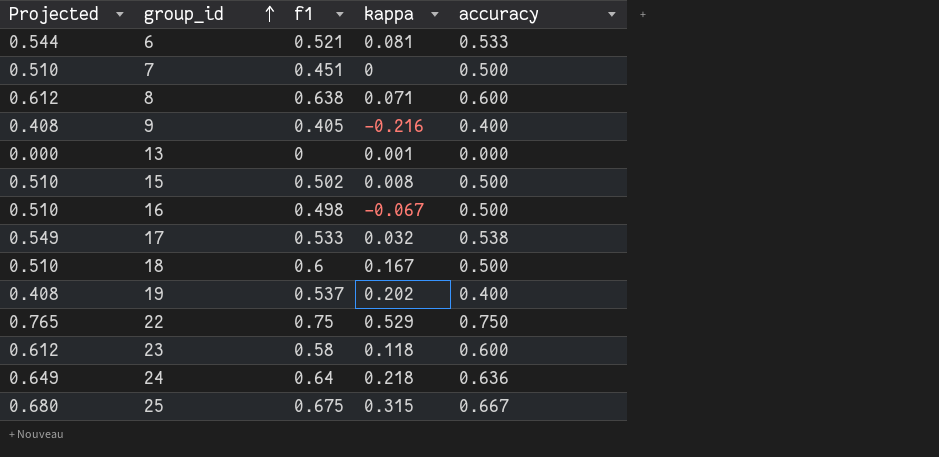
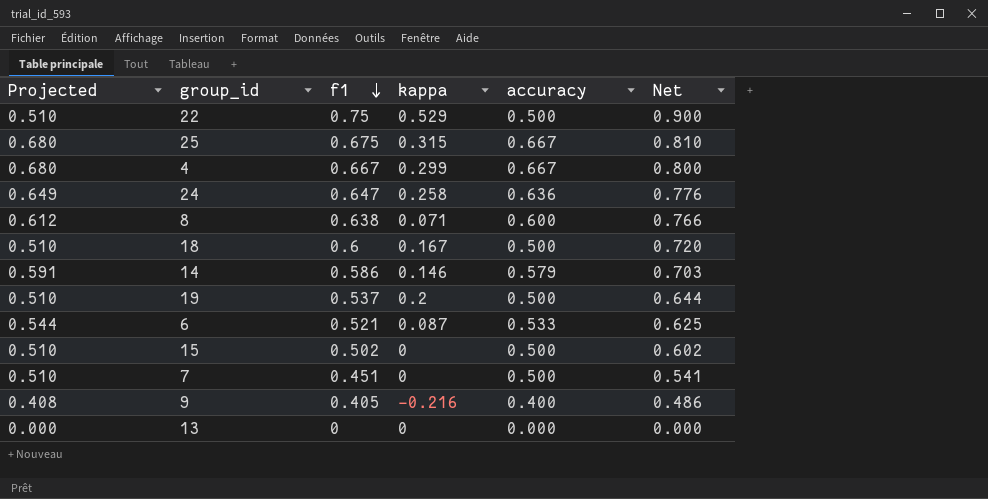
row order: group_id ascending -> f1 descending
column Net | formula: none -> [f1] * 1.2
row 16: 0.510 | 0.498 | -0.067 | 0.500 -> none
row 17: 0.549 | 0.533 | 0.032 | 0.538 -> none
row 23: 0.612 | 0.58 | 0.118 | 0.600 -> none
22 | Projected: 0.765 -> 0.510
22 | accuracy: 0.750 -> 0.500
row 4: none -> 0.680 | 0.667 | 0.299 | 0.667 | 0.800
24 | f1: 0.64 -> 0.647
24 | kappa: 0.218 -> 0.258
row 14: none -> 0.591 | 0.586 | 0.146 | 0.579 | 0.703
19 | Projected: 0.408 -> 0.510
19 | kappa: 0.202 -> 0.2
19 | accuracy: 0.400 -> 0.500
6 | kappa: 0.081 -> 0.087
15 | kappa: 0.008 -> 0
13 | kappa: 0.001 -> 0

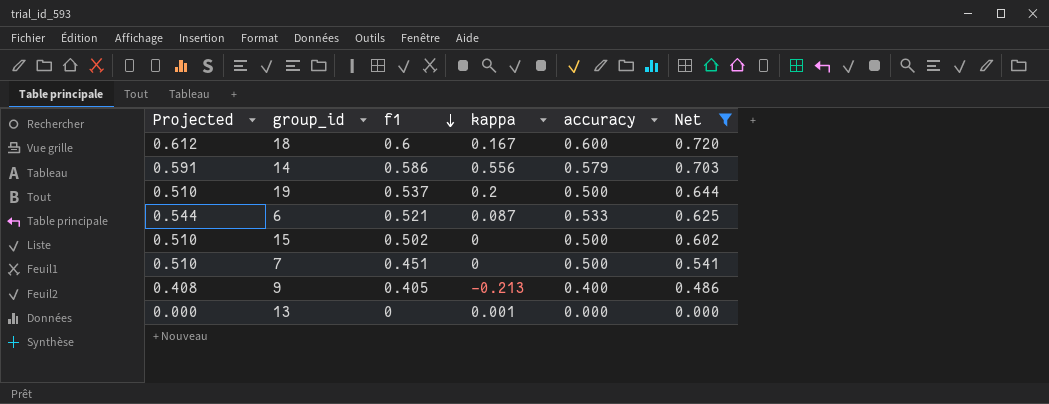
filter: none -> Net <= 0.720
18 | Projected: 0.510 -> 0.612
18 | accuracy: 0.500 -> 0.600
14 | kappa: 0.146 -> 0.556
9 | kappa: -0.216 -> -0.213
13 | kappa: 0 -> 0.001

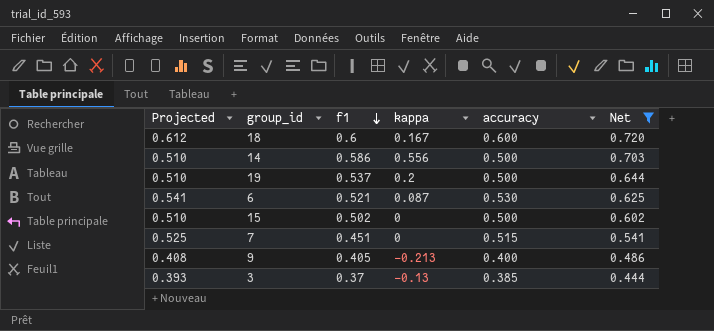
row 13: 0.000 | 0 | 0.001 | 0.000 | 0.000 -> none
14 | Projected: 0.591 -> 0.510
14 | accuracy: 0.579 -> 0.500
6 | Projected: 0.544 -> 0.541
6 | accuracy: 0.533 -> 0.530
7 | Projected: 0.510 -> 0.525
7 | accuracy: 0.500 -> 0.515
row 3: none -> 0.393 | 0.37 | -0.13 | 0.385 | 0.444

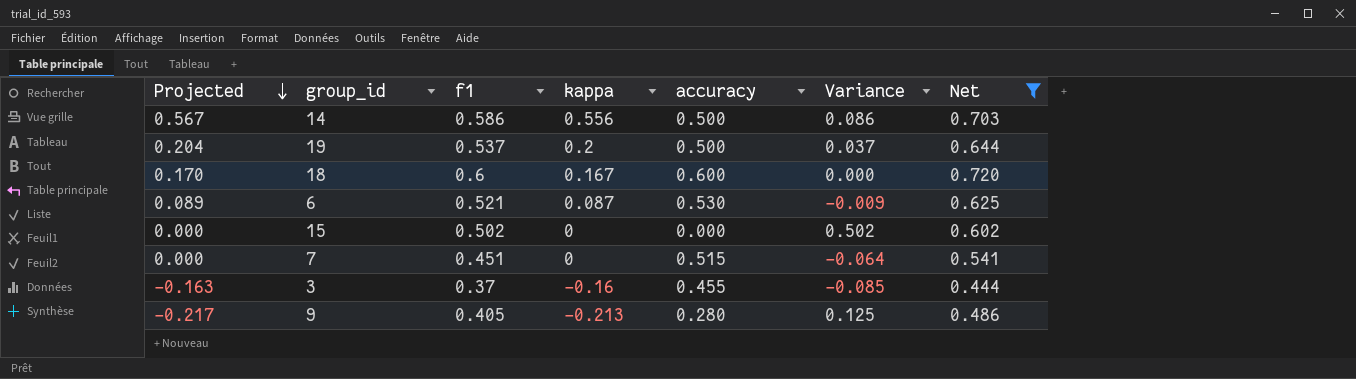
row order: f1 descending -> Projected descending
column Projected | formula: [accuracy] * 1.02 -> [kappa] * 1.02
column Variance | formula: none -> [f1] - [accuracy]
15 | accuracy: 0.500 -> 0.000
3 | kappa: -0.13 -> -0.16
3 | accuracy: 0.385 -> 0.455
9 | accuracy: 0.400 -> 0.280

